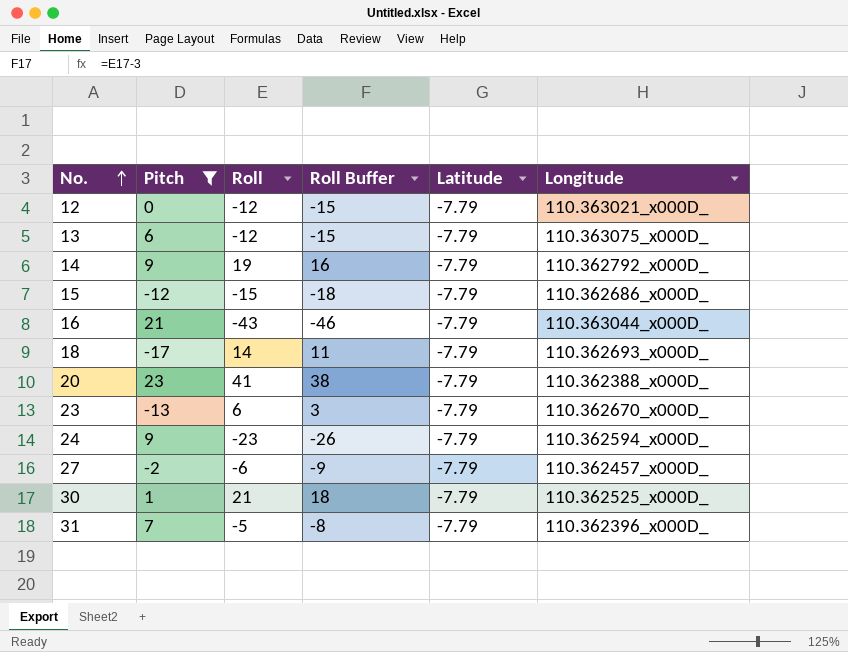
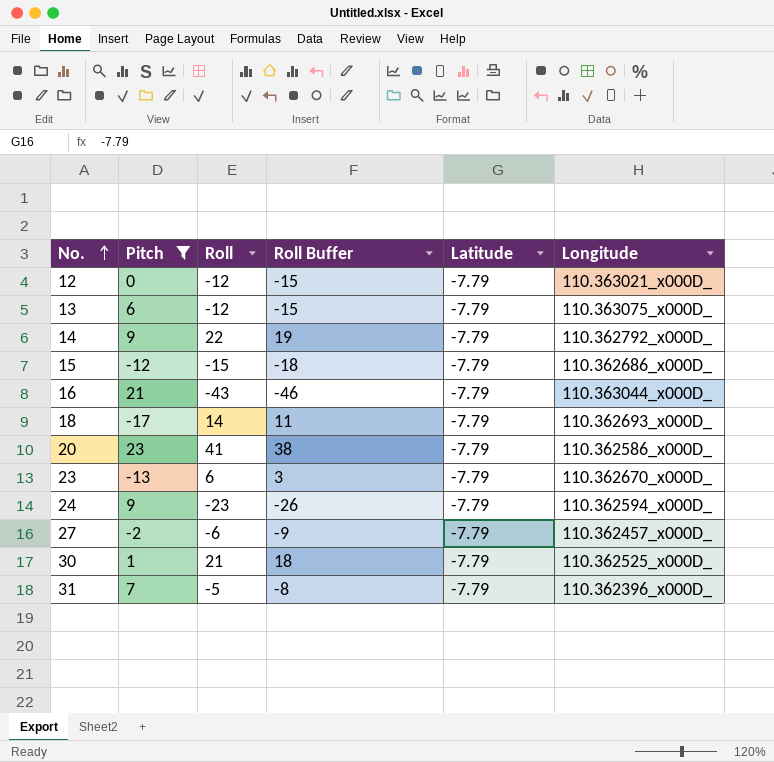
14 | Roll: 19 -> 22
14 | Roll Buffer: 16 -> 19
20 | Longitude: 110.362388_x000D_ -> 110.362586_x000D_

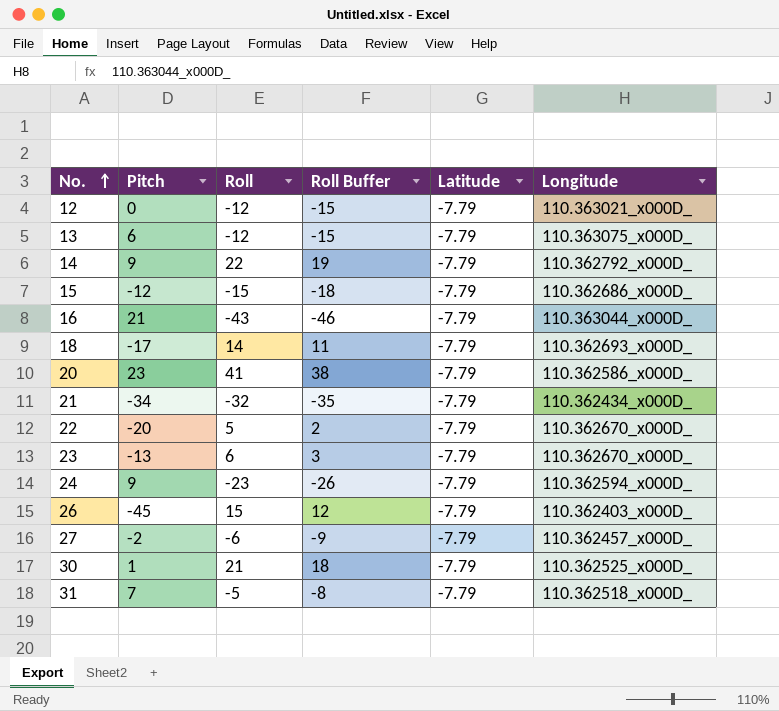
filter: Pitch >= -17 -> none
31 | Longitude: 110.362396_x000D_ -> 110.362518_x000D_

